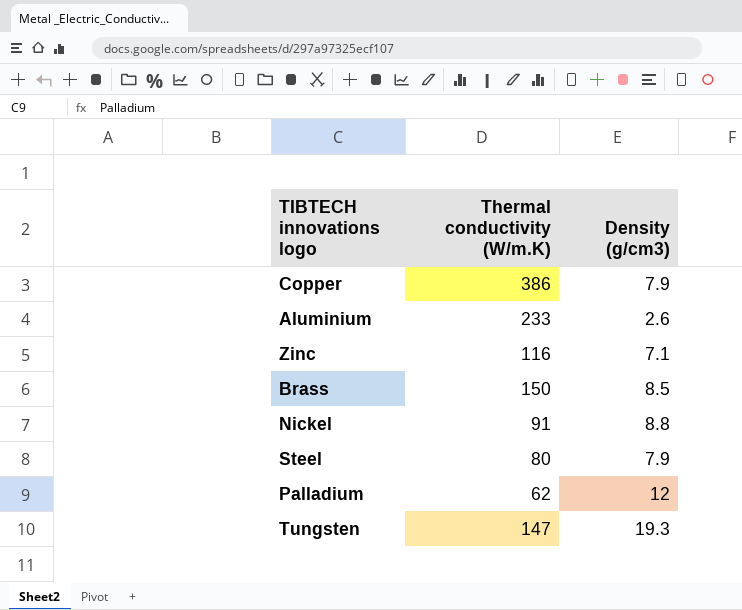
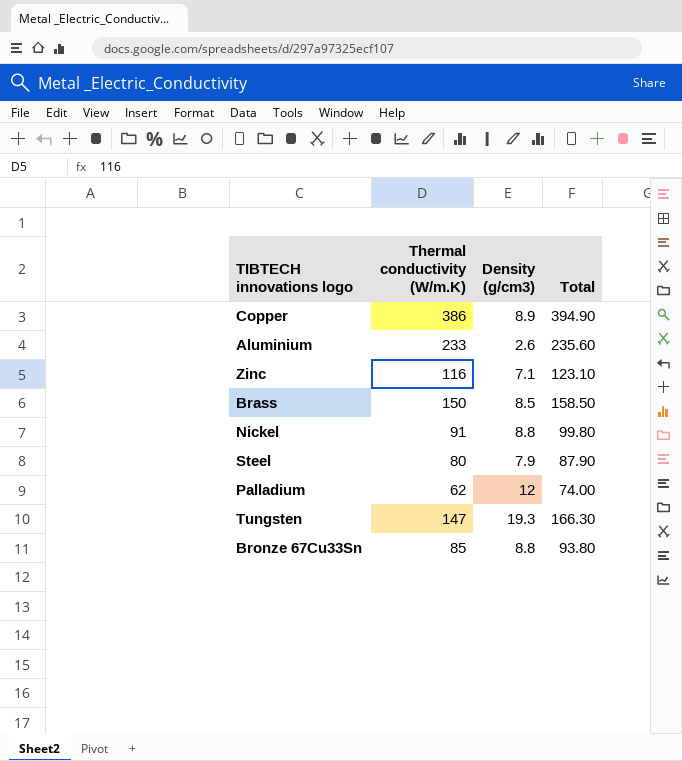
column Total | formula: none -> [Thermal conductivity (W/m.K)] + [Density (g/cm3)]
Copper | Density (g/cm3): 7.9 -> 8.9
row Bronze 67Cu33Sn: none -> 85 | 8.8 | 93.80

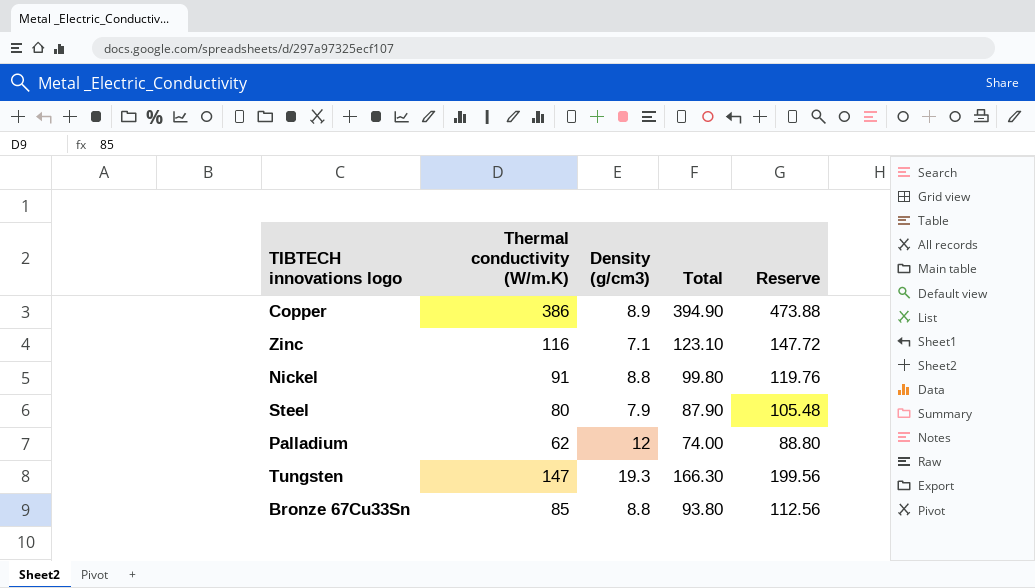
column Reserve | formula: none -> [Total] * 1.2
row Aluminium: 233 | 2.6 | 235.60 -> none
row Brass: 150 | 8.5 | 158.50 -> none

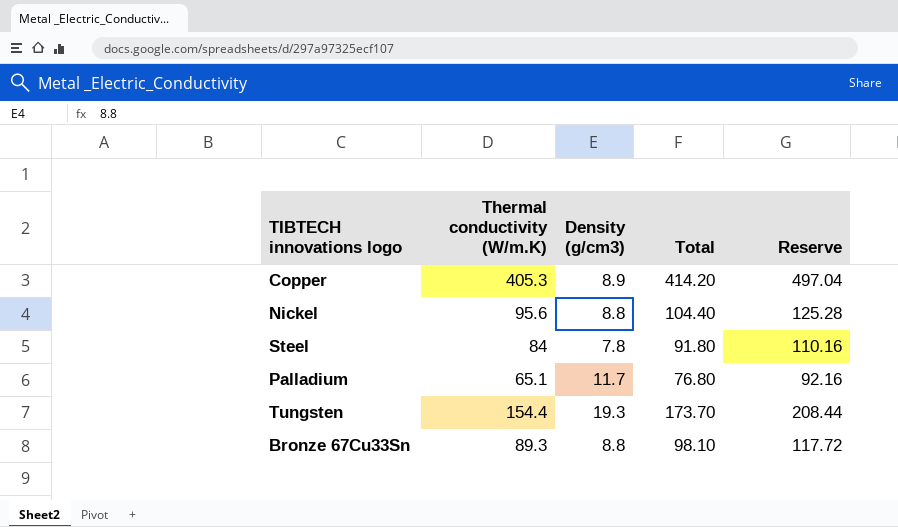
row Zinc: 116 | 7.1 | 123.10 | 147.72 -> none
Copper | Thermal conductivity (W/m.K): 386 -> 405.3
Copper | Total: 394.90 -> 414.20
Copper | Reserve: 473.88 -> 497.04
Nickel | Thermal conductivity (W/m.K): 91 -> 95.6
Nickel | Total: 99.80 -> 104.40
Nickel | Reserve: 119.76 -> 125.28
Steel | Thermal conductivity (W/m.K): 80 -> 84
Steel | Density (g/cm3): 7.9 -> 7.8
Steel | Total: 87.90 -> 91.80
Steel | Reserve: 105.48 -> 110.16
Palladium | Thermal conductivity (W/m.K): 62 -> 65.1
Palladium | Density (g/cm3): 12 -> 11.7
Palladium | Total: 74.00 -> 76.80
Palladium | Reserve: 88.80 -> 92.16
Tungsten | Thermal conductivity (W/m.K): 147 -> 154.4
Tungsten | Total: 166.30 -> 173.70
Tungsten | Reserve: 199.56 -> 208.44
Bronze 67Cu33Sn | Thermal conductivity (W/m.K): 85 -> 89.3
Bronze 67Cu33Sn | Total: 93.80 -> 98.10
Bronze 67Cu33Sn | Reserve: 112.56 -> 117.72

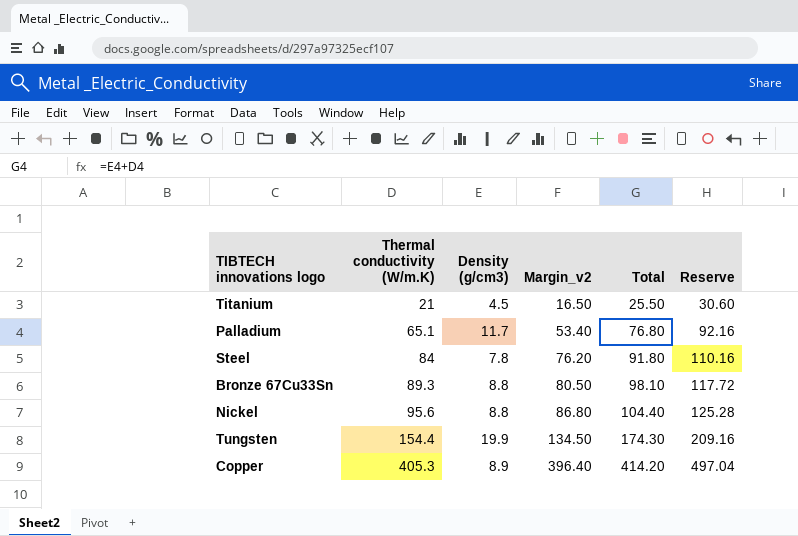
row order: none -> Thermal conductivity (W/m.K) ascending
column Margin_v2 | formula: none -> [Thermal conductivity (W/m.K)] - [Density (g/cm3)]
row Titanium: none -> 21 | 4.5 | 16.50 | 25.50 | 30.60
Tungsten | Density (g/cm3): 19.3 -> 19.9
Tungsten | Total: 173.70 -> 174.30
Tungsten | Reserve: 208.44 -> 209.16

